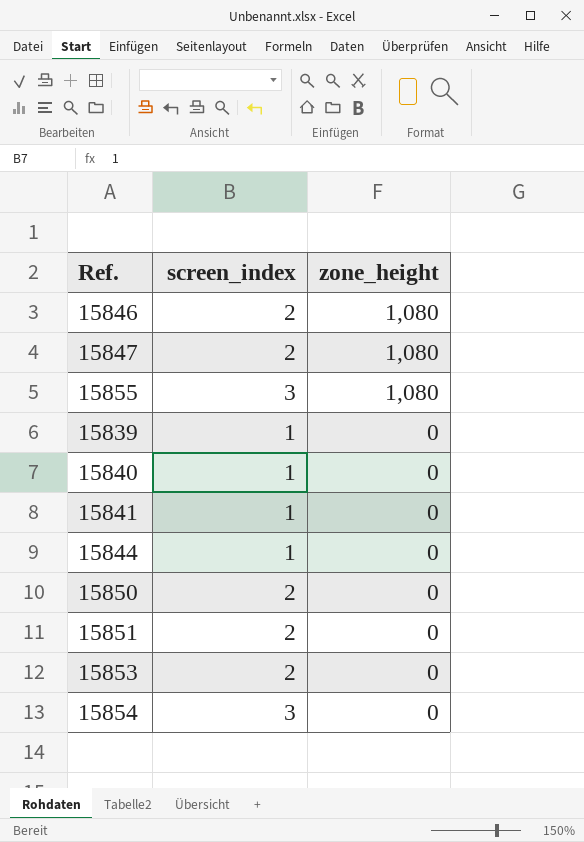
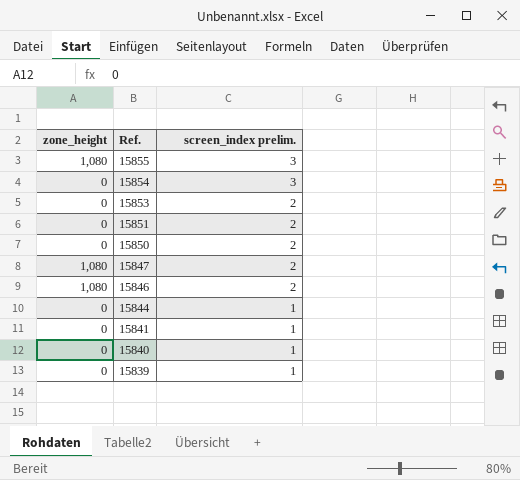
row order: zone_height descending -> Ref. descending
column zone_height | position: 3 -> 1
column name: screen_index -> screen_index prelim.

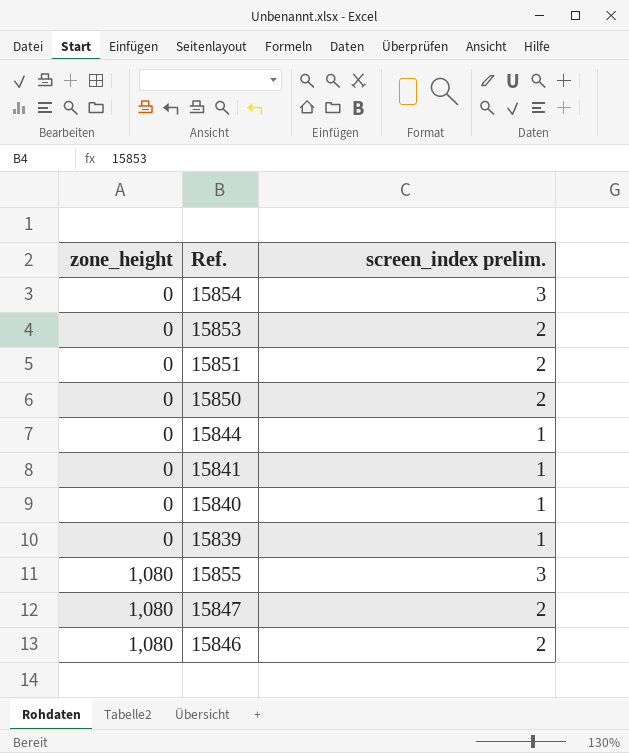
row order: Ref. descending -> zone_height ascending

